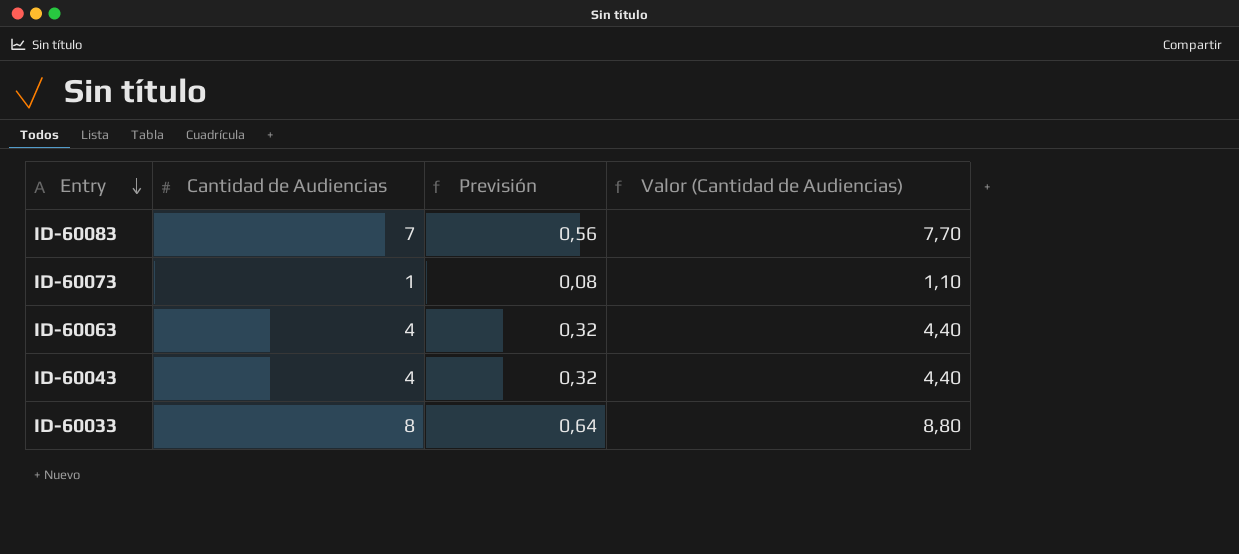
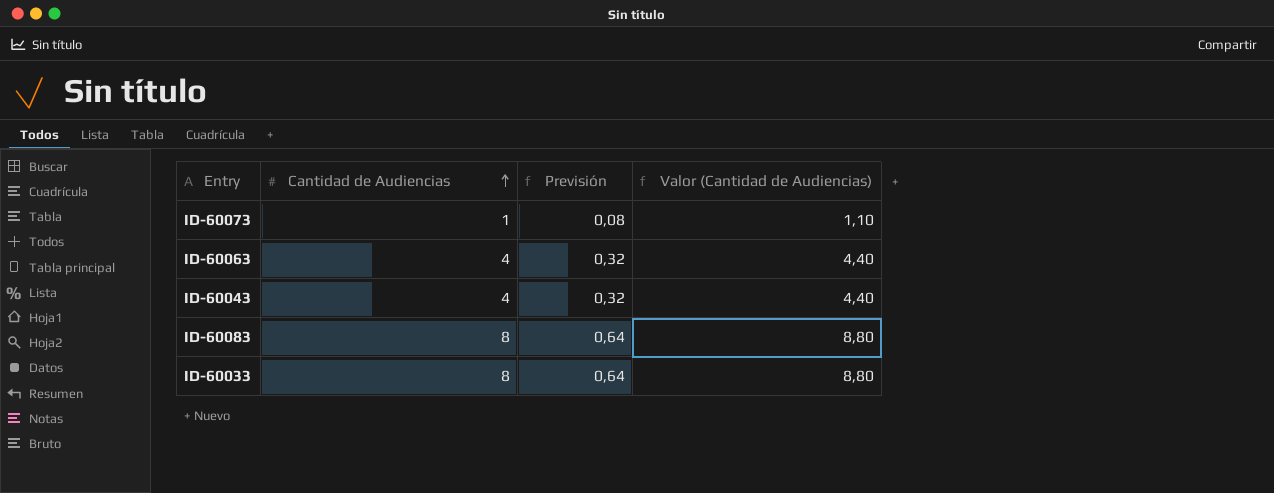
row order: Entry descending -> Cantidad de Audiencias ascending
ID-60083 | Cantidad de Audiencias: 7 -> 8
ID-60083 | Previsión: 0,56 -> 0,64
ID-60083 | Valor (Cantidad de Audiencias): 7,70 -> 8,80

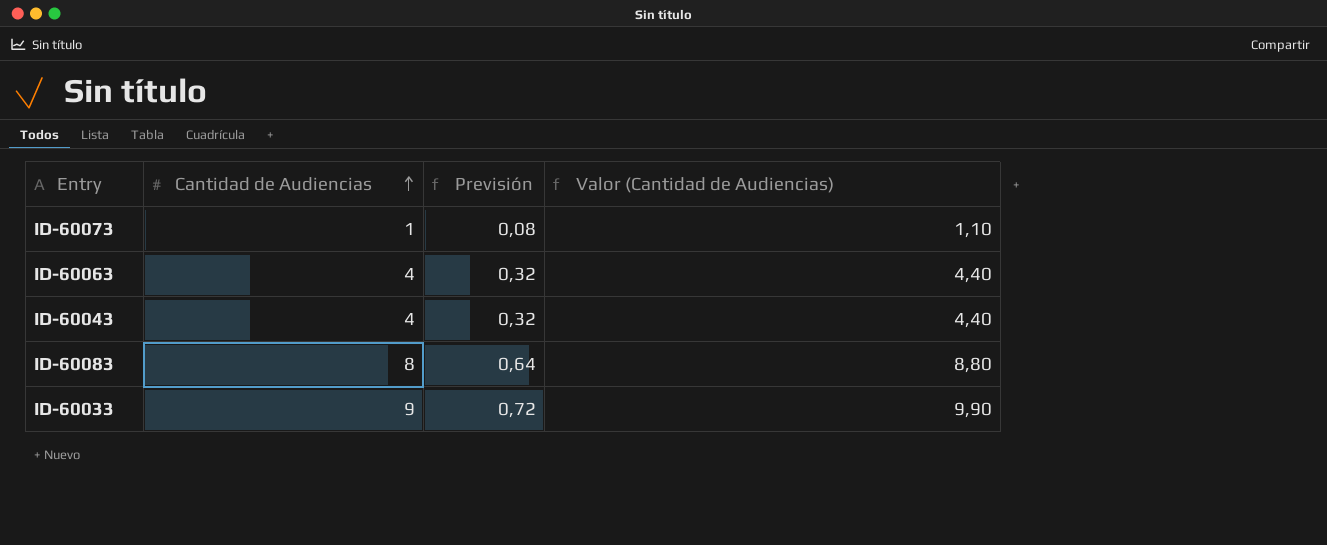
ID-60033 | Cantidad de Audiencias: 8 -> 9
ID-60033 | Previsión: 0,64 -> 0,72
ID-60033 | Valor (Cantidad de Audiencias): 8,80 -> 9,90

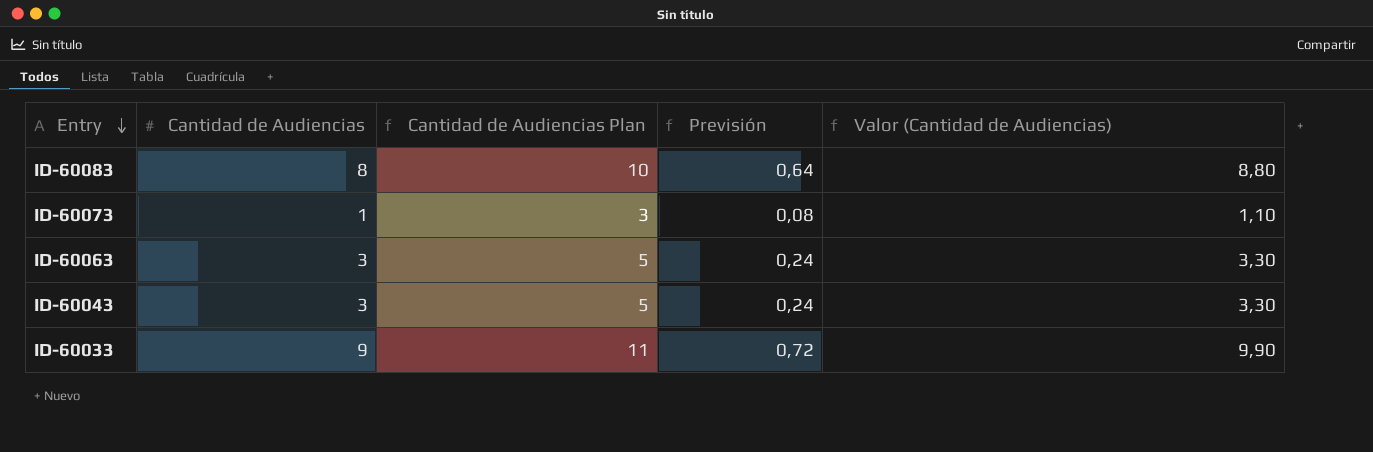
row order: Cantidad de Audiencias ascending -> Entry descending
column Cantidad de Audiencias Plan | formula: none -> [Cantidad de Audiencias] + 2
ID-60063 | Cantidad de Audiencias: 4 -> 3
ID-60063 | Previsión: 0,32 -> 0,24
ID-60063 | Valor (Cantidad de Audiencias): 4,40 -> 3,30
ID-60043 | Cantidad de Audiencias: 4 -> 3
ID-60043 | Previsión: 0,32 -> 0,24
ID-60043 | Valor (Cantidad de Audiencias): 4,40 -> 3,30

